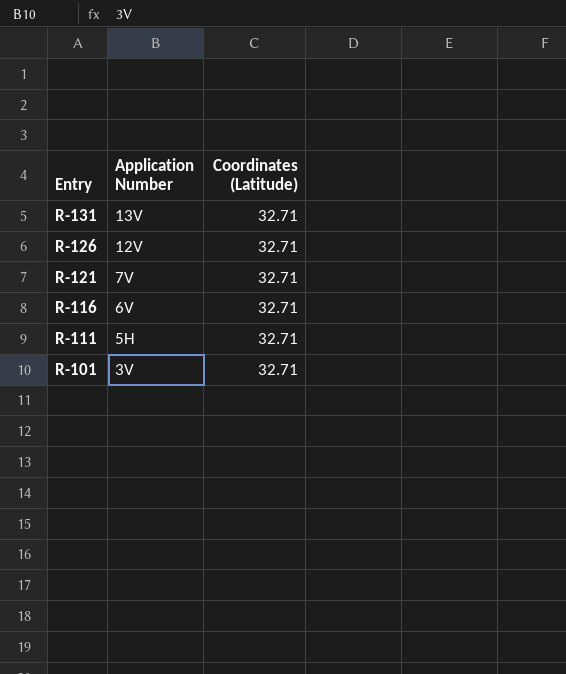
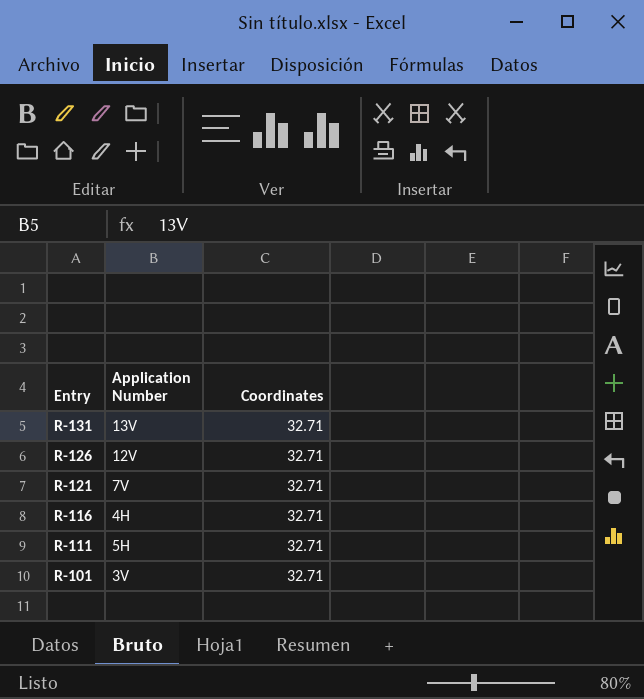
column name: Coordinates (Latitude) -> Coordinates
R-116 | Application Number: 6V -> 4H

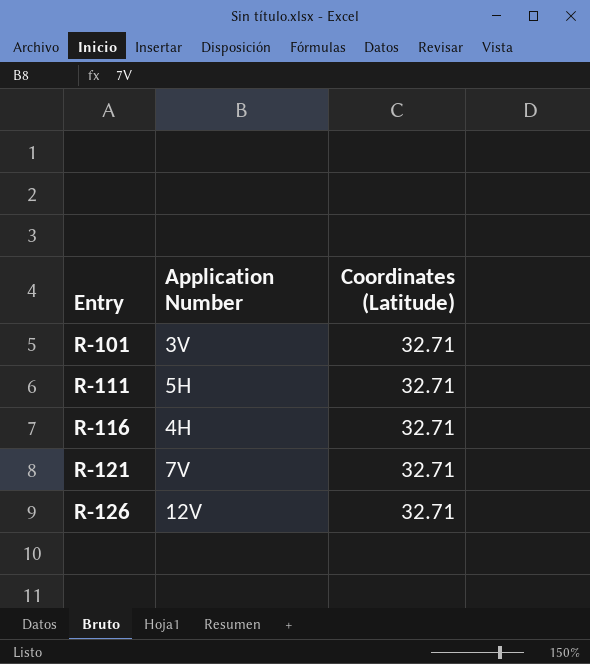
row order: Entry descending -> Entry ascending
column name: Coordinates -> Coordinates (Latitude)
row R-131: 13V | 32.71 -> none

